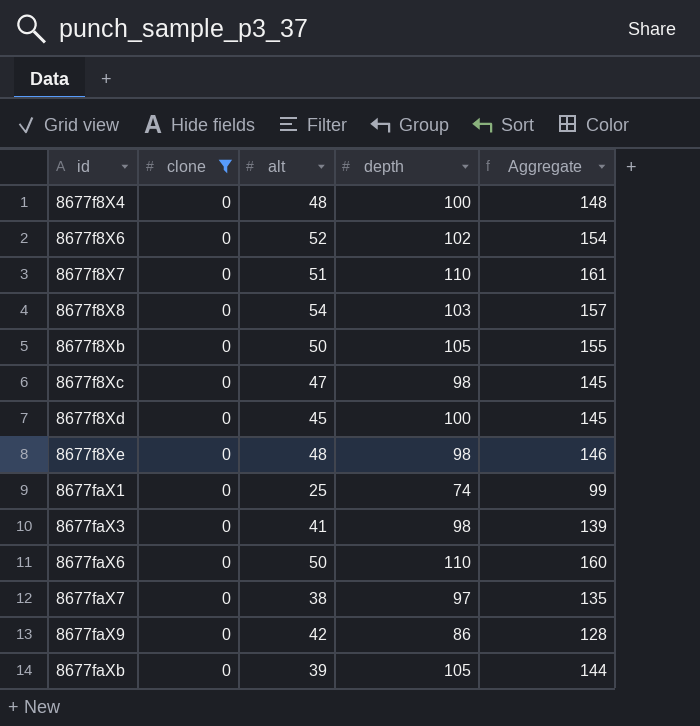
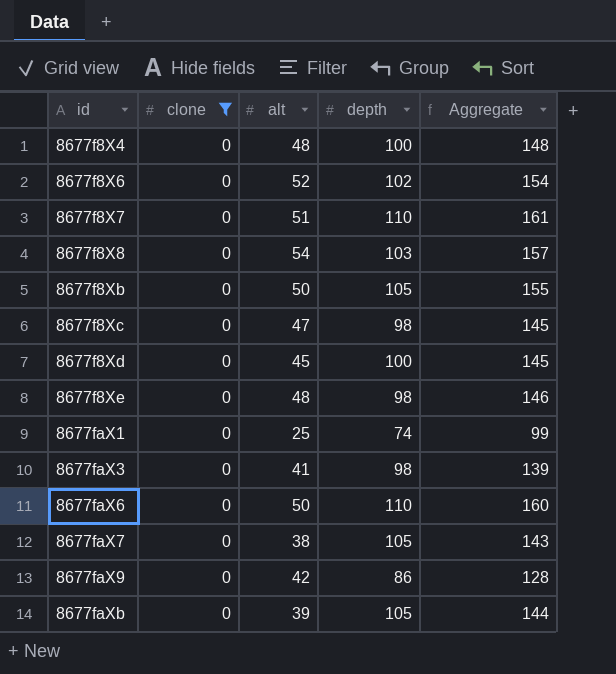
8677faX7 | depth: 97 -> 105
8677faX7 | Aggregate: 135 -> 143

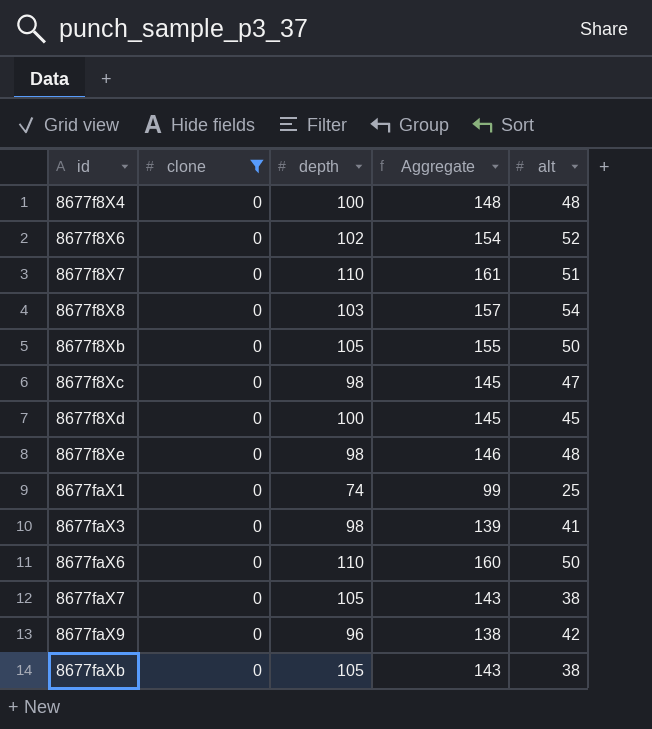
column alt | position: 3 -> 5
8677faX9 | depth: 86 -> 96
8677faX9 | Aggregate: 128 -> 138
8677faXb | Aggregate: 144 -> 143
8677faXb | alt: 39 -> 38

